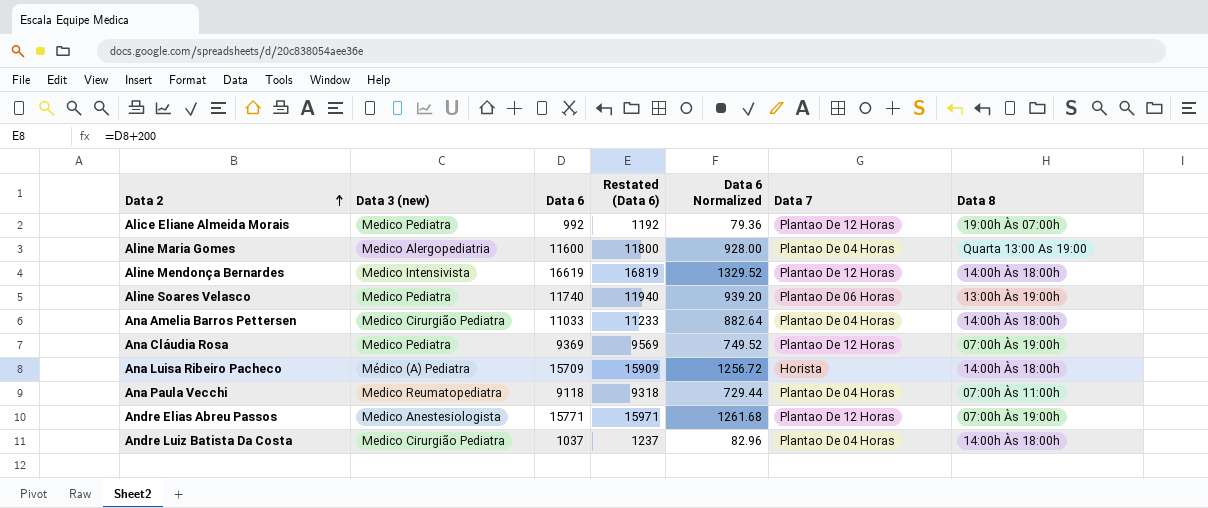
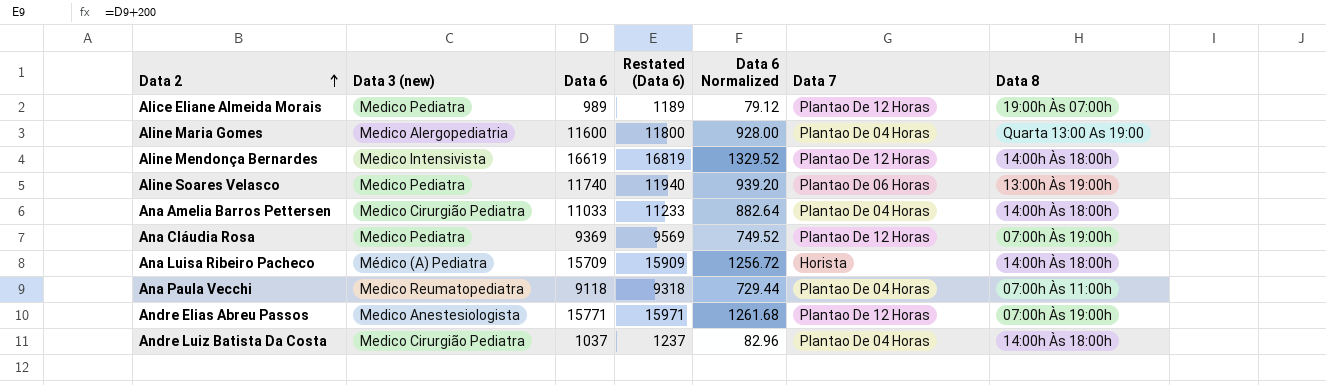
Alice Eliane Almeida Morais | Data 6: 992 -> 989
Alice Eliane Almeida Morais | Restated (Data 6): 1192 -> 1189
Alice Eliane Almeida Morais | Data 6 Normalized: 79.36 -> 79.12

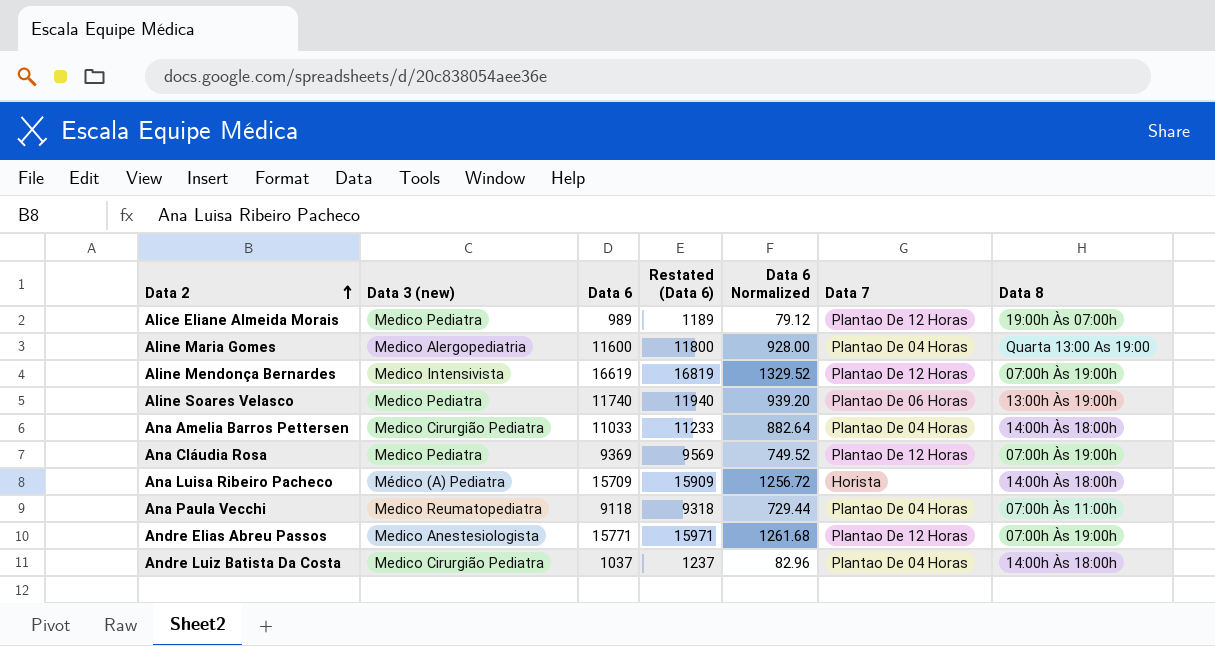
Aline Mendonça Bernardes | Data 8: 14:00h Às 18:00h -> 07:00h Às 19:00h

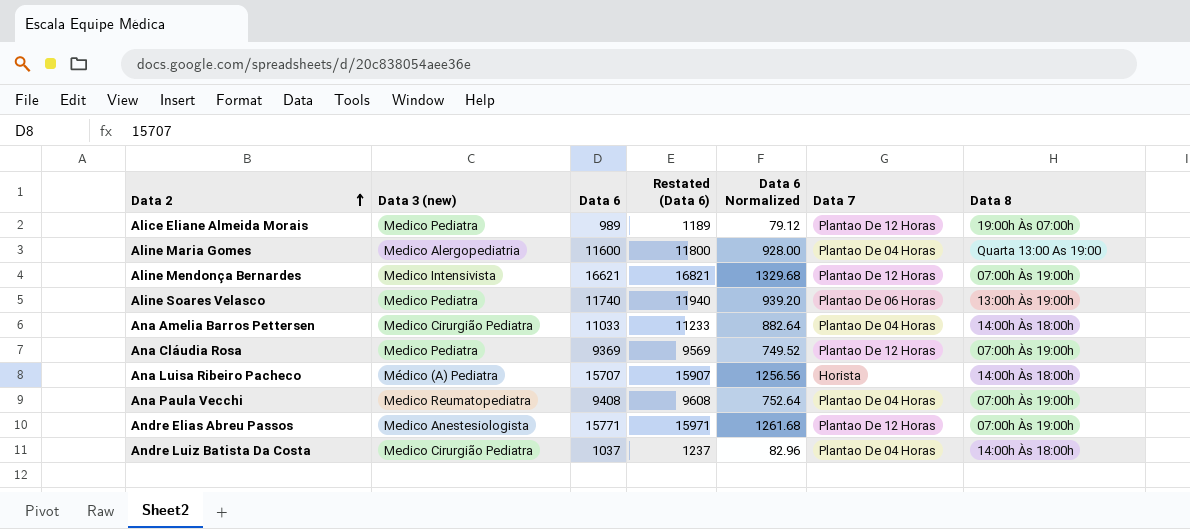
Aline Mendonça Bernardes | Data 6: 16619 -> 16621
Aline Mendonça Bernardes | Restated (Data 6): 16819 -> 16821
Aline Mendonça Bernardes | Data 6 Normalized: 1329.52 -> 1329.68
Ana Luisa Ribeiro Pacheco | Data 6: 15709 -> 15707
Ana Luisa Ribeiro Pacheco | Restated (Data 6): 15909 -> 15907
Ana Luisa Ribeiro Pacheco | Data 6 Normalized: 1256.72 -> 1256.56
Ana Paula Vecchi | Data 6: 9118 -> 9408
Ana Paula Vecchi | Restated (Data 6): 9318 -> 9608
Ana Paula Vecchi | Data 6 Normalized: 729.44 -> 752.64
Ana Paula Vecchi | Data 8: 07:00h Às 11:00h -> 07:00h Às 19:00h

